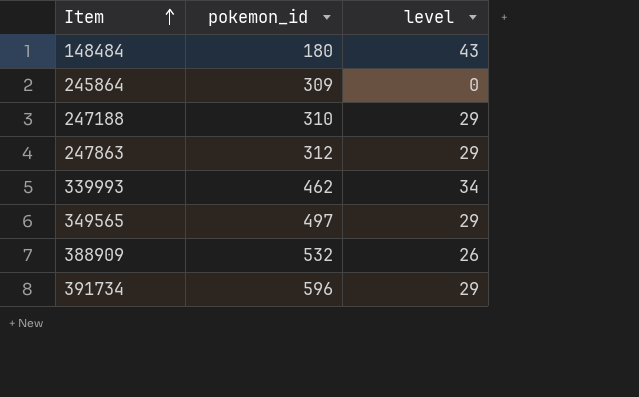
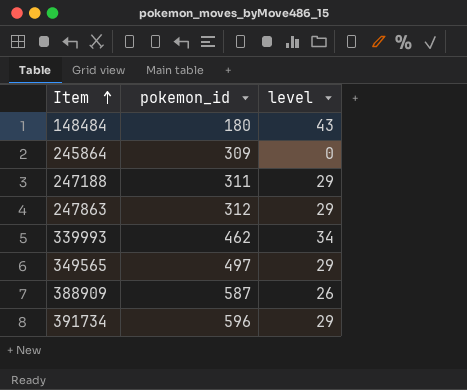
247188 | pokemon_id: 310 -> 311
388909 | pokemon_id: 532 -> 587

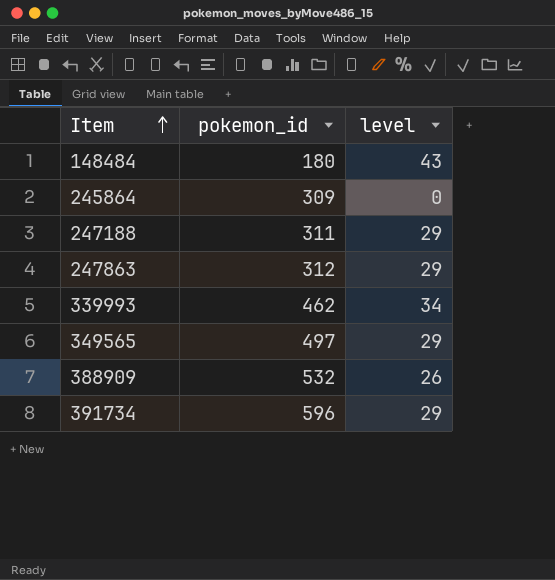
388909 | pokemon_id: 587 -> 532

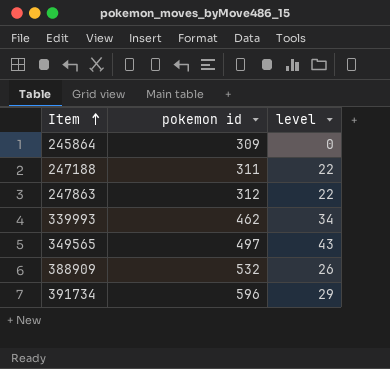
column name: pokemon_id -> pokemon id
row 148484: 180 | 43 -> none
247188 | level: 29 -> 22
247863 | level: 29 -> 22
349565 | level: 29 -> 43

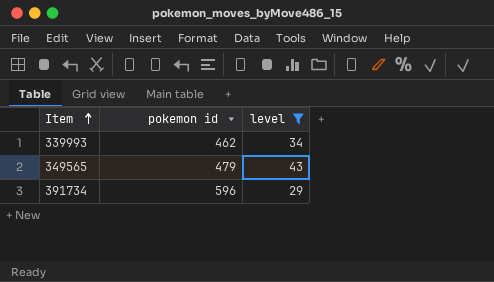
filter: none -> level >= 29
349565 | pokemon id: 497 -> 479

